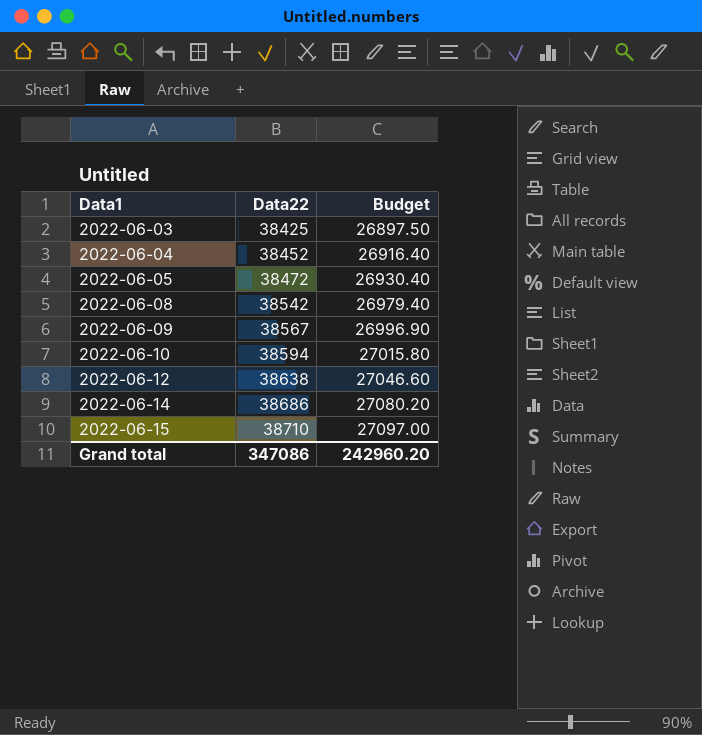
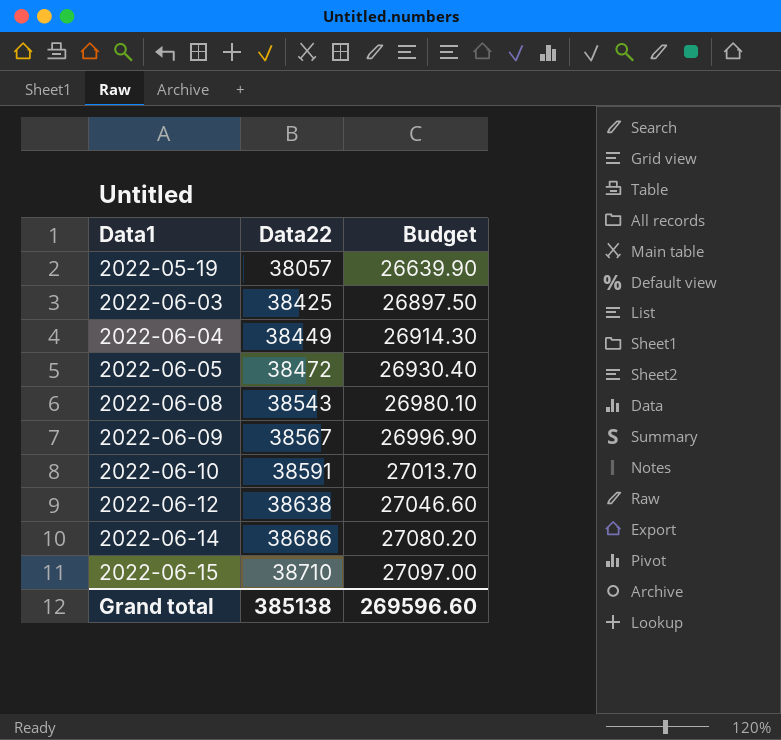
row 2022-05-19: none -> 38057 | 26639.90
2022-06-04 | Data22: 38452 -> 38449
2022-06-04 | Budget: 26916.40 -> 26914.30
2022-06-08 | Data22: 38542 -> 38543
2022-06-08 | Budget: 26979.40 -> 26980.10
2022-06-10 | Data22: 38594 -> 38591
2022-06-10 | Budget: 27015.80 -> 27013.70
Grand total | Data22: 347086 -> 385138
Grand total | Budget: 242960.20 -> 269596.60

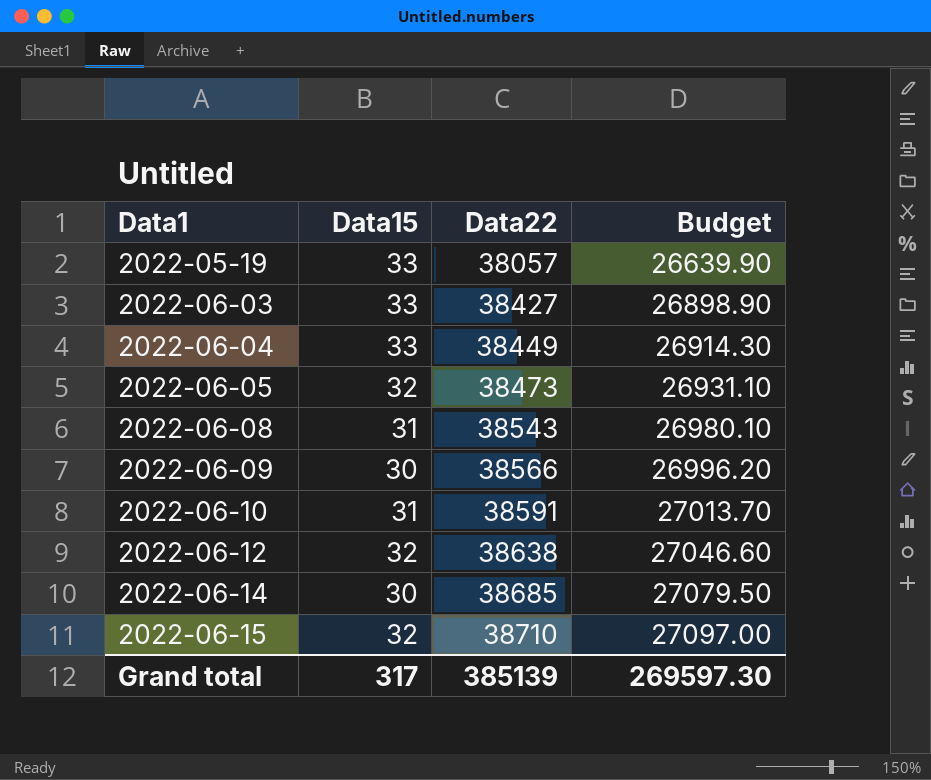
column Data15 | position: none -> 2
2022-06-03 | Data22: 38425 -> 38427
2022-06-03 | Budget: 26897.50 -> 26898.90
2022-06-05 | Data22: 38472 -> 38473
2022-06-05 | Budget: 26930.40 -> 26931.10
2022-06-09 | Data22: 38567 -> 38566
2022-06-09 | Budget: 26996.90 -> 26996.20
2022-06-14 | Data22: 38686 -> 38685
2022-06-14 | Budget: 27080.20 -> 27079.50
Grand total | Data22: 385138 -> 385139
Grand total | Budget: 269596.60 -> 269597.30

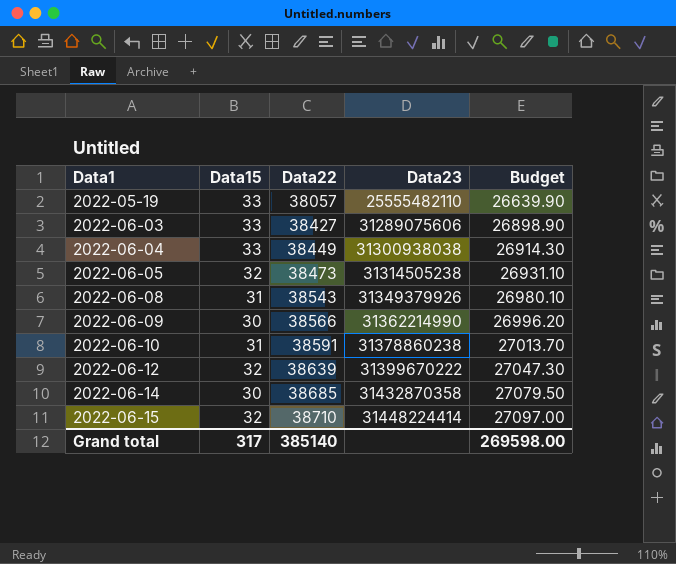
column Data23 | position: none -> 4
2022-06-12 | Data22: 38638 -> 38639
2022-06-12 | Budget: 27046.60 -> 27047.30
Grand total | Data22: 385139 -> 385140
Grand total | Budget: 269597.30 -> 269598.00

